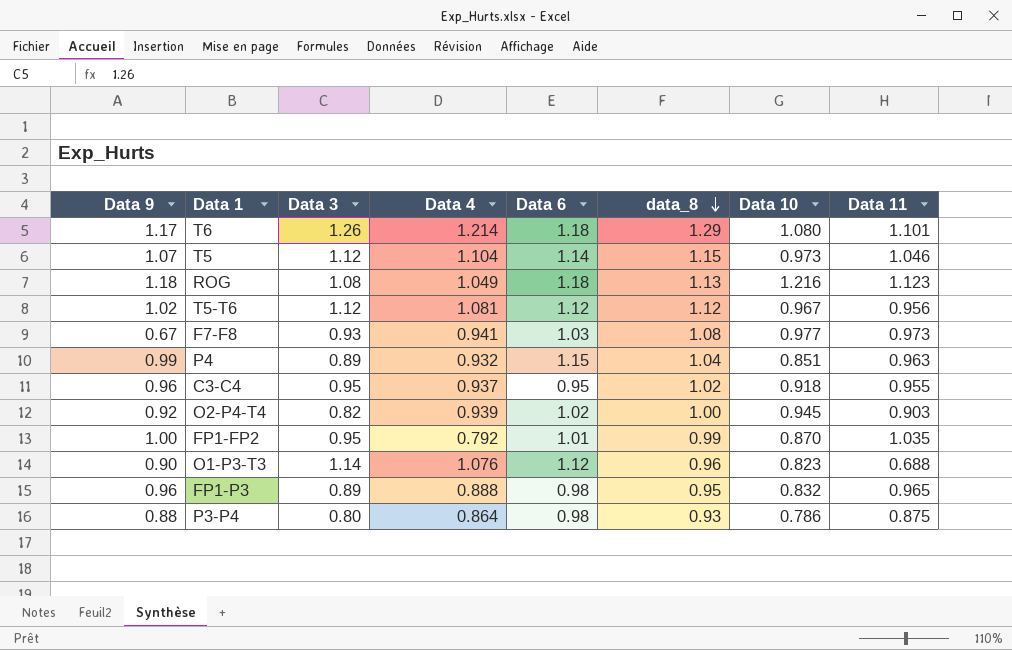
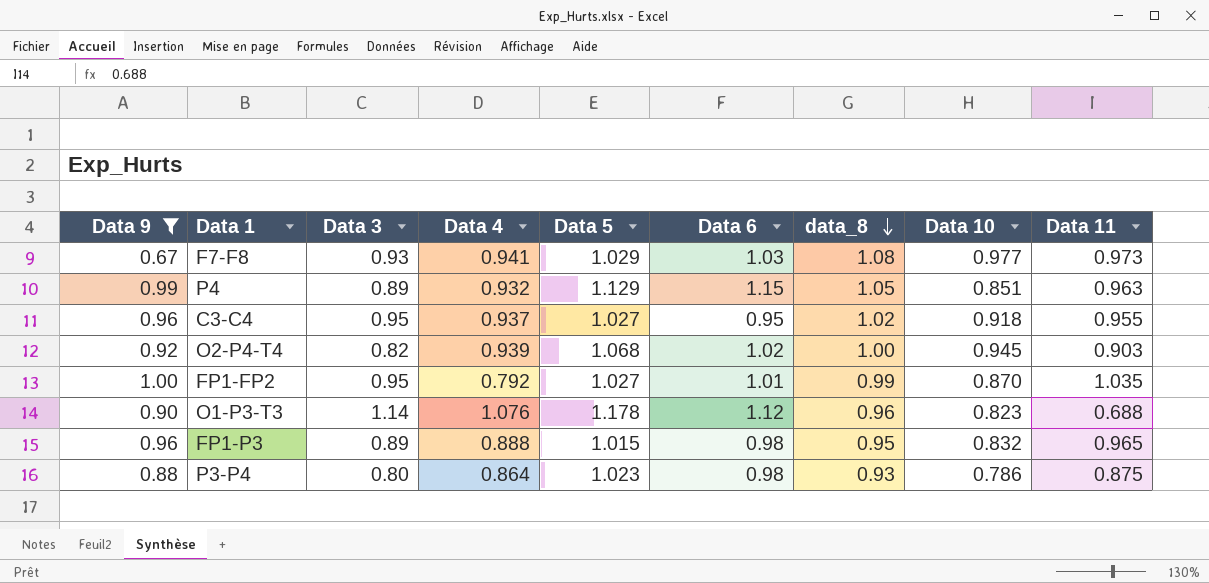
filter: none -> Data 9 <= 1.00
column Data 5 | position: none -> 5
P4 | data_8: 1.04 -> 1.05

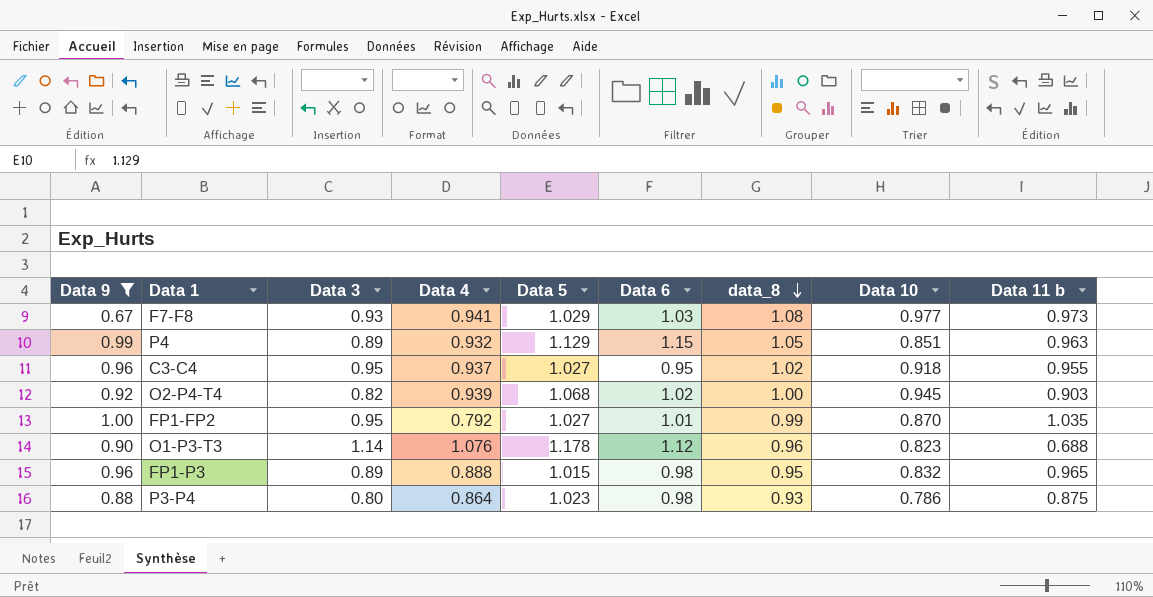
column name: Data 11 -> Data 11 b

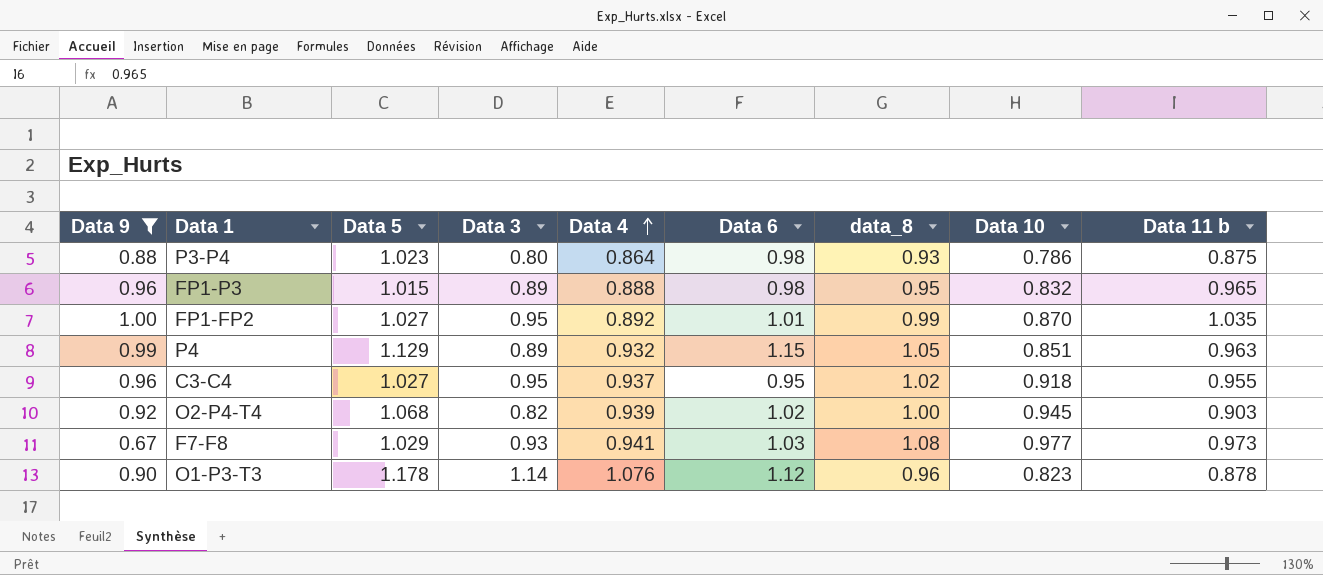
row order: data_8 descending -> Data 4 ascending
column Data 5 | position: 5 -> 3
FP1-FP2 | Data 4: 0.792 -> 0.892
O1-P3-T3 | Data 11 b: 0.688 -> 0.878

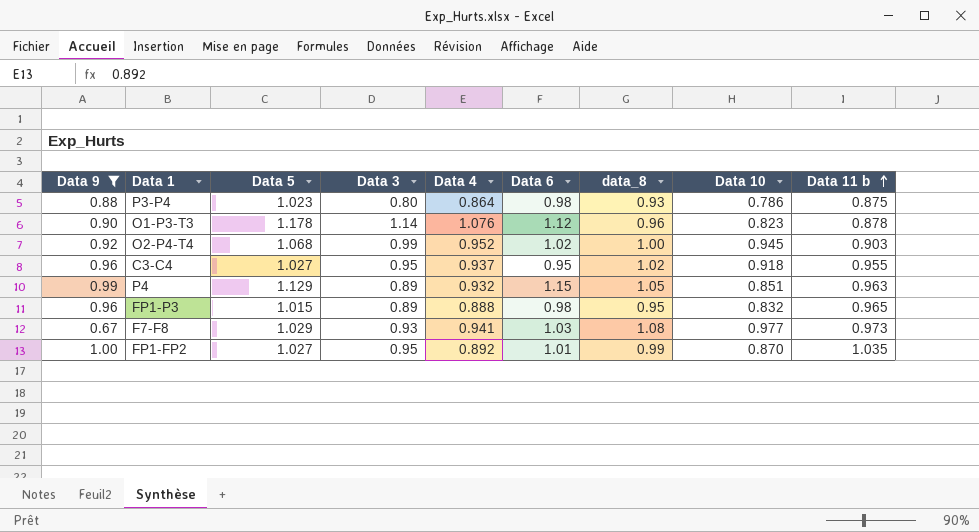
row order: Data 4 ascending -> Data 11 b ascending
O2-P4-T4 | Data 3: 0.82 -> 0.99
O2-P4-T4 | Data 4: 0.939 -> 0.952

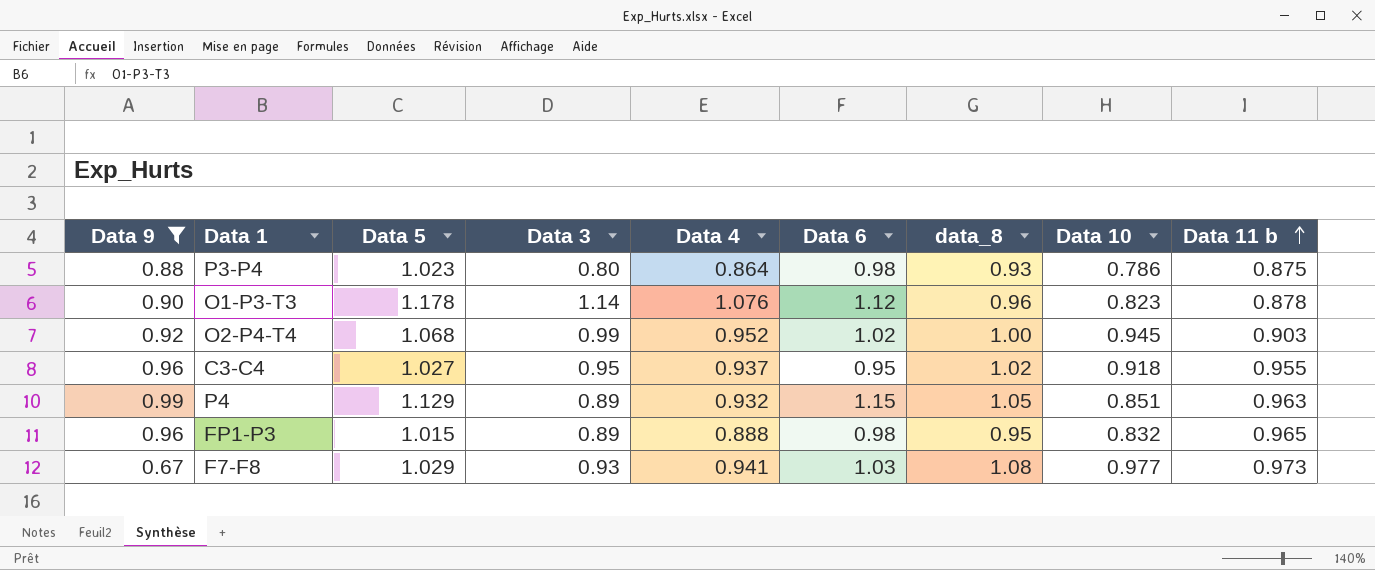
row FP1-FP2: 1.00 | 1.027 | 0.95 | 0.892 | 1.01 | 0.99 | 0.870 | 1.035 -> none

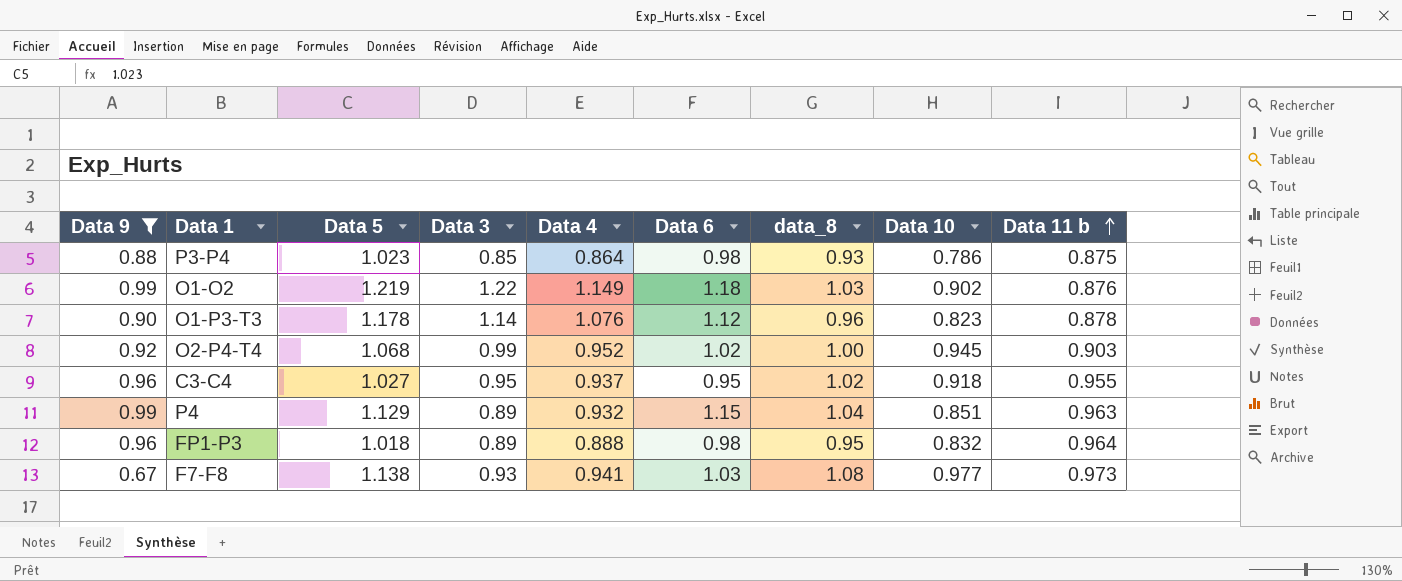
P3-P4 | Data 3: 0.80 -> 0.85
row O1-O2: none -> 0.99 | 1.219 | 1.22 | 1.149 | 1.18 | 1.03 | 0.902 | 0.876
P4 | data_8: 1.05 -> 1.04
FP1-P3 | Data 5: 1.015 -> 1.018
FP1-P3 | Data 11 b: 0.965 -> 0.964
F7-F8 | Data 5: 1.029 -> 1.138

